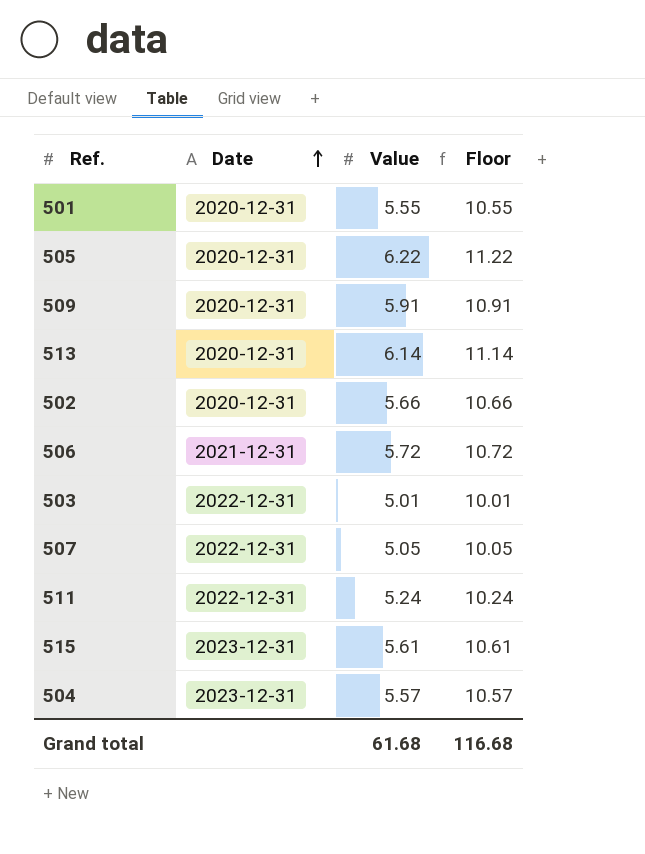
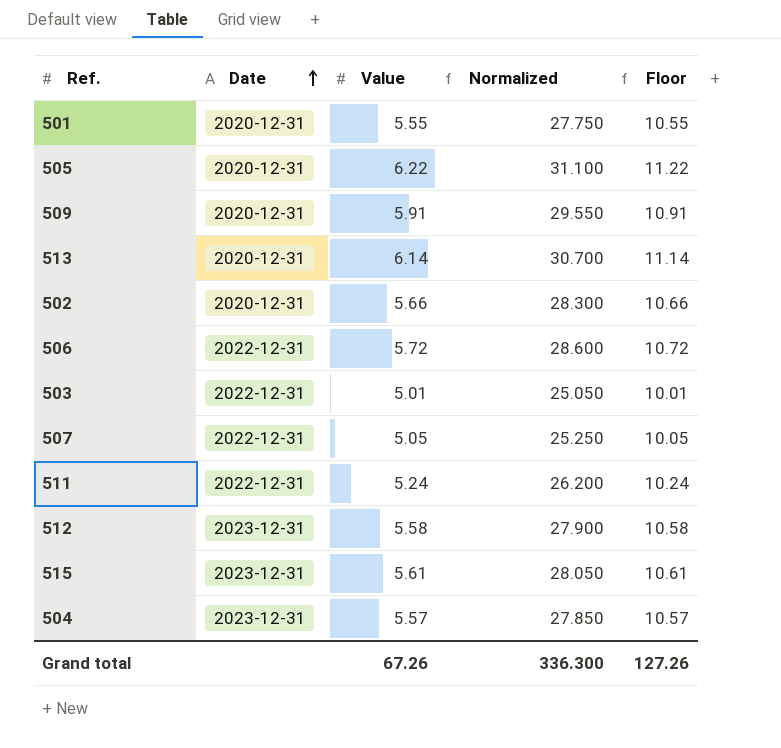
column Normalized | formula: none -> [Value] * 5
506 | Date: 2021-12-31 -> 2022-12-31
row 512: none -> 2023-12-31 | 5.58 | 27.900 | 10.58
Grand total | Value: 61.68 -> 67.26
Grand total | Floor: 116.68 -> 127.26

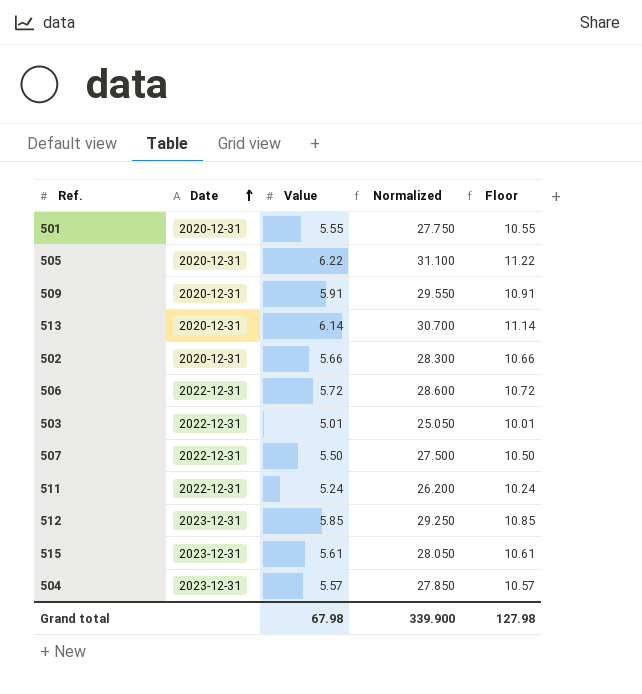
507 | Value: 5.05 -> 5.50
507 | Normalized: 25.250 -> 27.500
507 | Floor: 10.05 -> 10.50
512 | Value: 5.58 -> 5.85
512 | Normalized: 27.900 -> 29.250
512 | Floor: 10.58 -> 10.85
Grand total | Value: 67.26 -> 67.98
Grand total | Normalized: 336.300 -> 339.900
Grand total | Floor: 127.26 -> 127.98

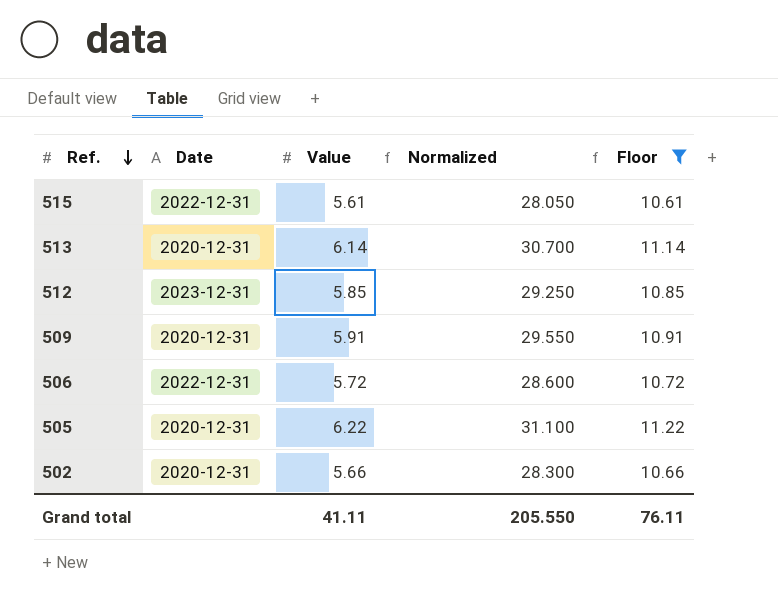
filter: none -> Floor >= 10.61
row order: Date ascending -> Ref. descending
515 | Date: 2023-12-31 -> 2022-12-31
Grand total | Value: 67.98 -> 41.11
Grand total | Normalized: 339.900 -> 205.550
Grand total | Floor: 127.98 -> 76.11

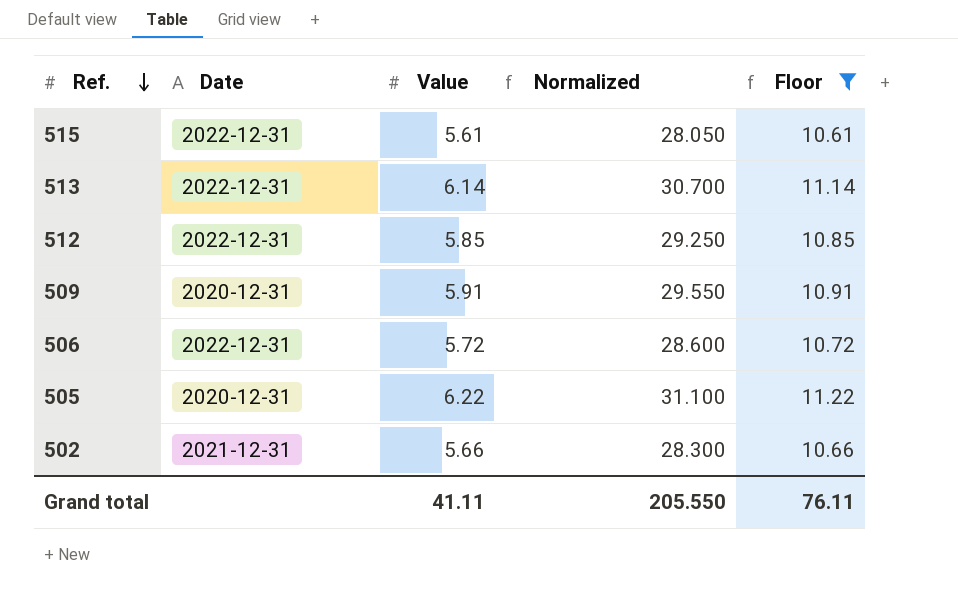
513 | Date: 2020-12-31 -> 2022-12-31
512 | Date: 2023-12-31 -> 2022-12-31
502 | Date: 2020-12-31 -> 2021-12-31

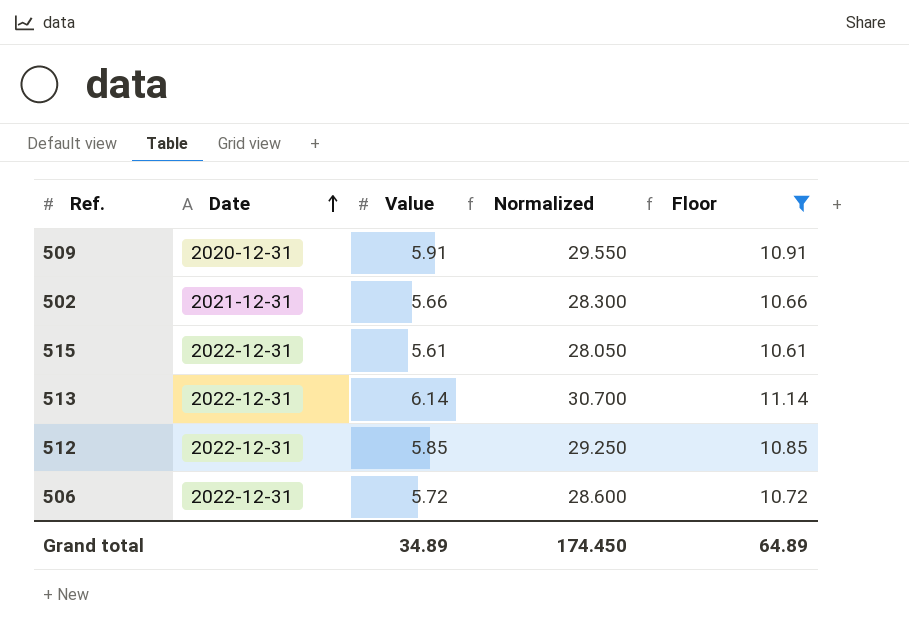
row order: Ref. descending -> Date ascending
row 505: 2020-12-31 | 6.22 | 31.100 | 11.22 -> none
Grand total | Value: 41.11 -> 34.89
Grand total | Normalized: 205.550 -> 174.450
Grand total | Floor: 76.11 -> 64.89

